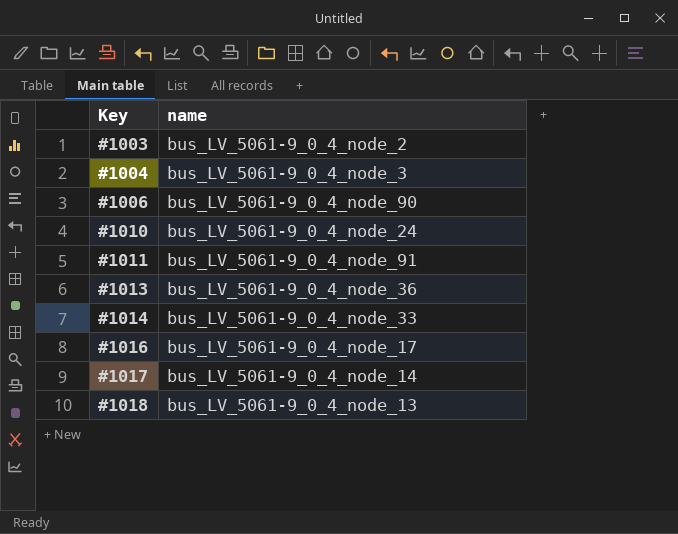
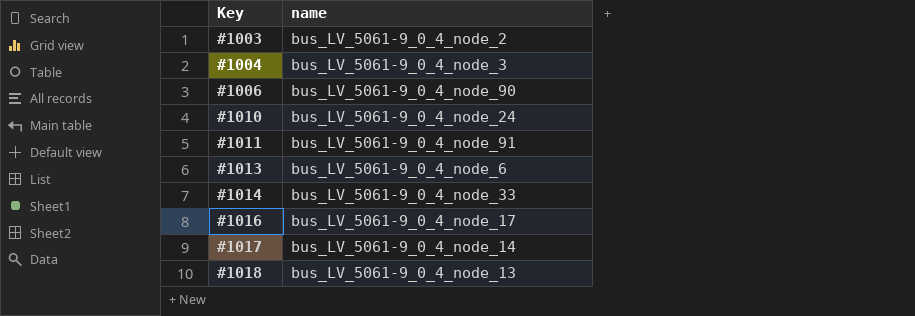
#1013 | name: bus_LV_5061-9_0_4_node_36 -> bus_LV_5061-9_0_4_node_6

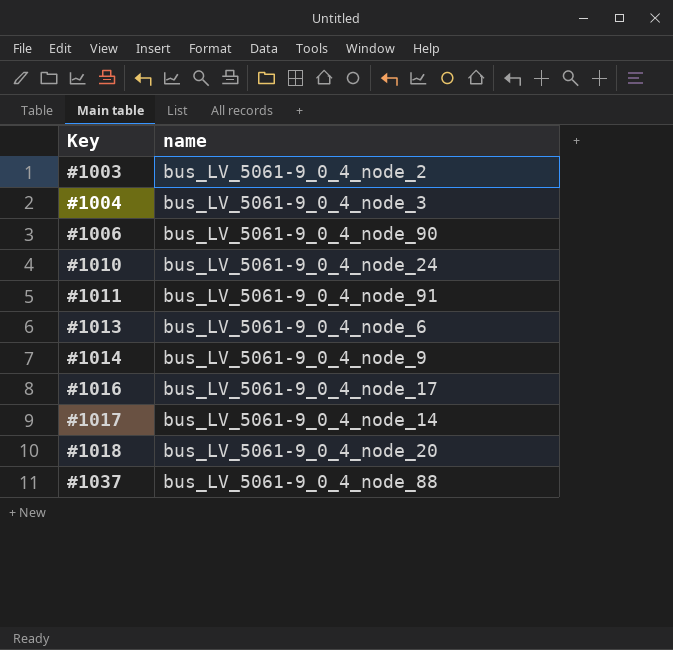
#1014 | name: bus_LV_5061-9_0_4_node_33 -> bus_LV_5061-9_0_4_node_9
#1018 | name: bus_LV_5061-9_0_4_node_13 -> bus_LV_5061-9_0_4_node_20
row #1037: none -> bus_LV_5061-9_0_4_node_88

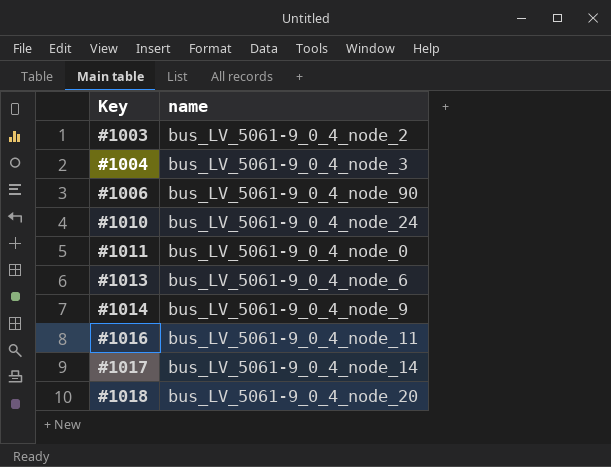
row #1037: bus_LV_5061-9_0_4_node_88 -> none
#1011 | name: bus_LV_5061-9_0_4_node_91 -> bus_LV_5061-9_0_4_node_0
#1016 | name: bus_LV_5061-9_0_4_node_17 -> bus_LV_5061-9_0_4_node_11

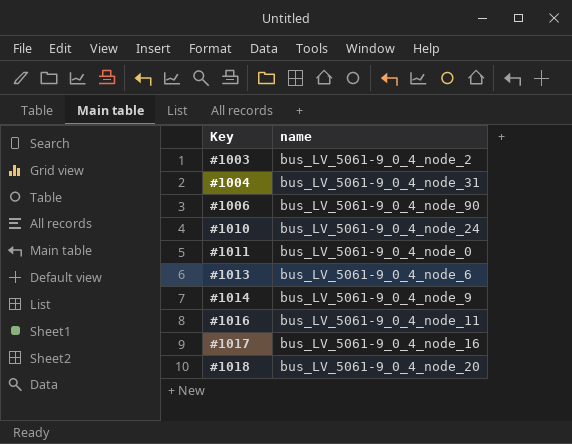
#1004 | name: bus_LV_5061-9_0_4_node_3 -> bus_LV_5061-9_0_4_node_31
#1017 | name: bus_LV_5061-9_0_4_node_14 -> bus_LV_5061-9_0_4_node_16

